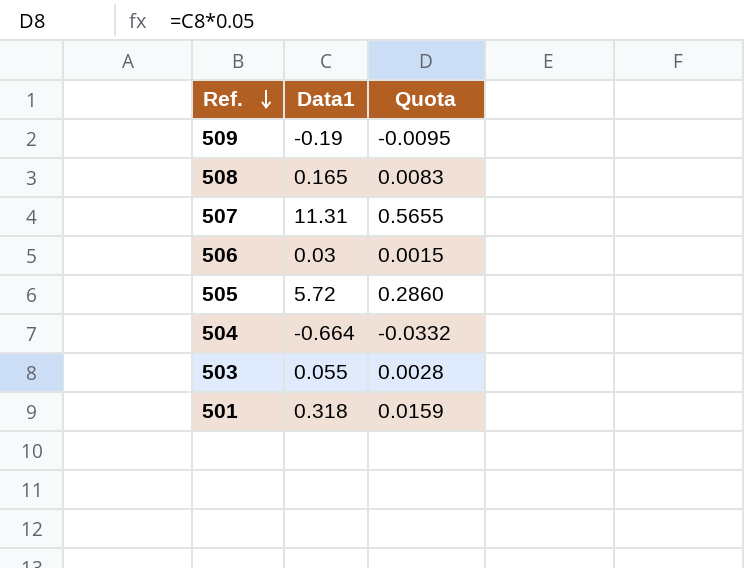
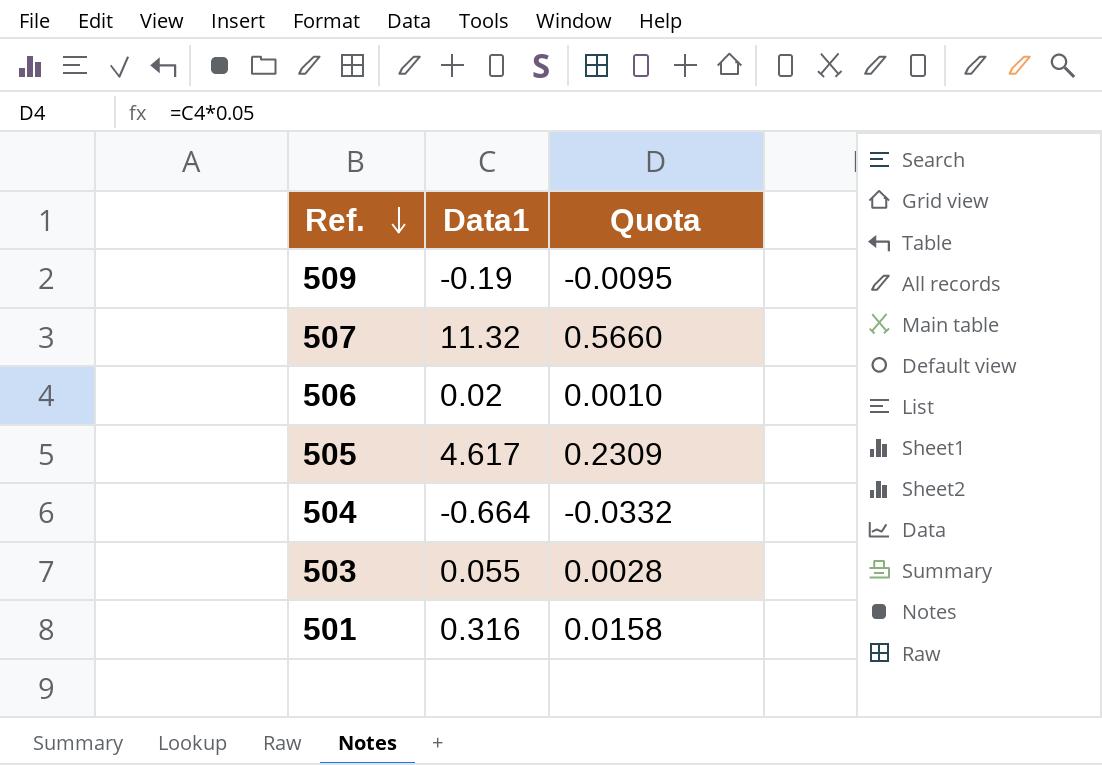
row 508: 0.165 | 0.0083 -> none
507 | Data1: 11.31 -> 11.32
507 | Quota: 0.5655 -> 0.5660
506 | Data1: 0.03 -> 0.02
506 | Quota: 0.0015 -> 0.0010
505 | Data1: 5.72 -> 4.617
505 | Quota: 0.2860 -> 0.2309
501 | Data1: 0.318 -> 0.316
501 | Quota: 0.0159 -> 0.0158

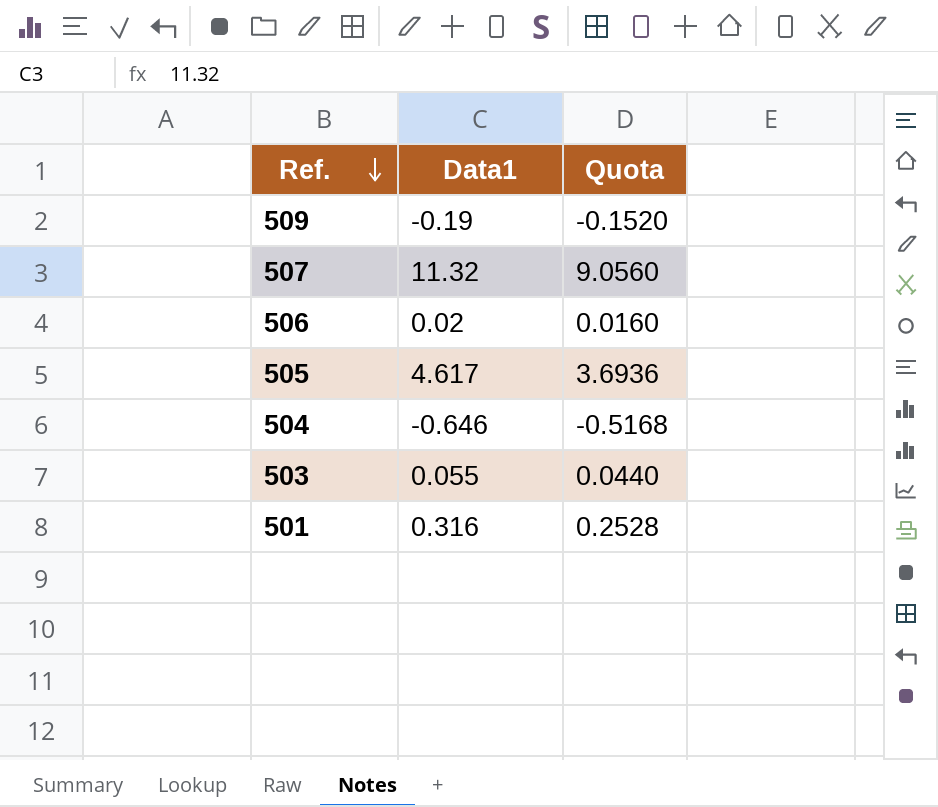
column Quota | formula: [Data1] * 0.05 -> [Data1] * 0.8
504 | Data1: -0.664 -> -0.646

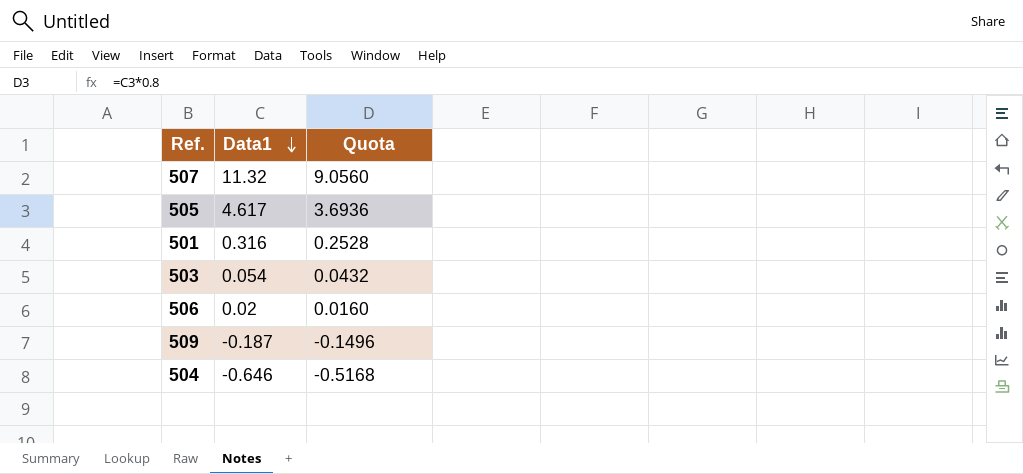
row order: Ref. descending -> Data1 descending
503 | Data1: 0.055 -> 0.054
503 | Quota: 0.0440 -> 0.0432
509 | Data1: -0.19 -> -0.187
509 | Quota: -0.1520 -> -0.1496

